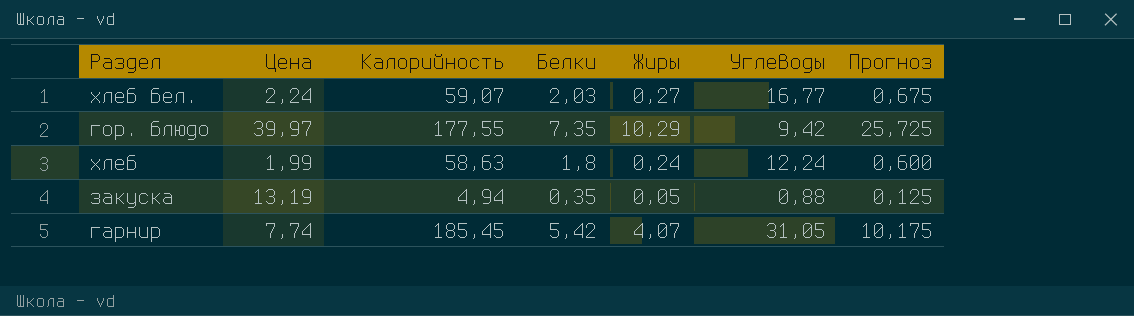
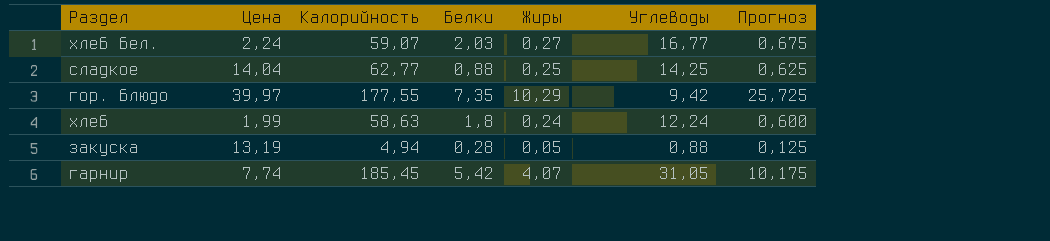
row сладкое: none -> 14,04 | 62,77 | 0,88 | 0,25 | 14,25 | 0,625
закуска | Белки: 0,35 -> 0,28

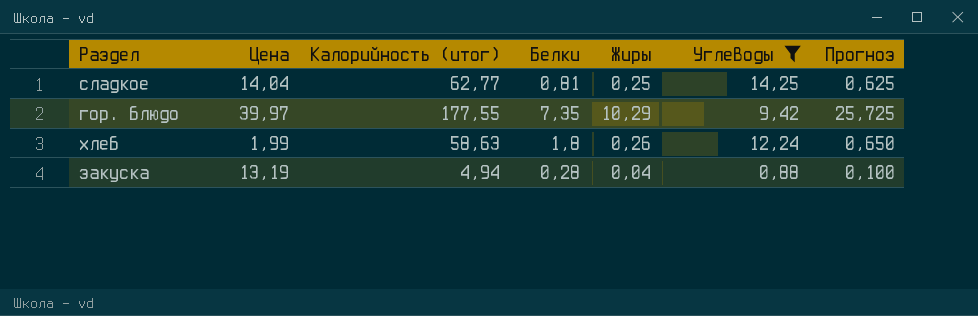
filter: none -> Углеводы <= 14,25
column name: Калорийность -> Калорийность (итог)
сладкое | Белки: 0,88 -> 0,81
хлеб | Жиры: 0,24 -> 0,26
хлеб | Прогноз: 0,600 -> 0,650
закуска | Жиры: 0,05 -> 0,04
закуска | Прогноз: 0,125 -> 0,100

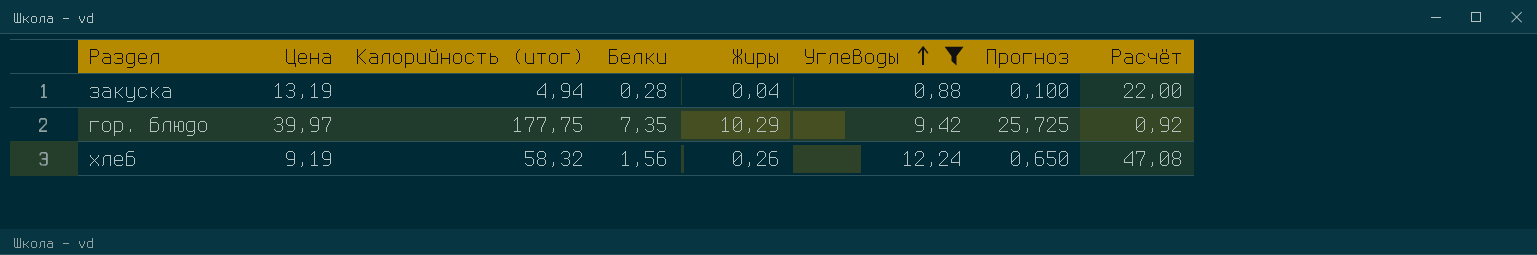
row order: none -> Углеводы ascending
column Расчёт | formula: none -> [Углеводы] / [Жиры]
row сладкое: 14,04 | 62,77 | 0,81 | 0,25 | 14,25 | 0,625 -> none
гор. блюдо | Калорийность (итог): 177,55 -> 177,75
хлеб | Цена: 1,99 -> 9,19
хлеб | Калорийность (итог): 58,63 -> 58,32
хлеб | Белки: 1,8 -> 1,56

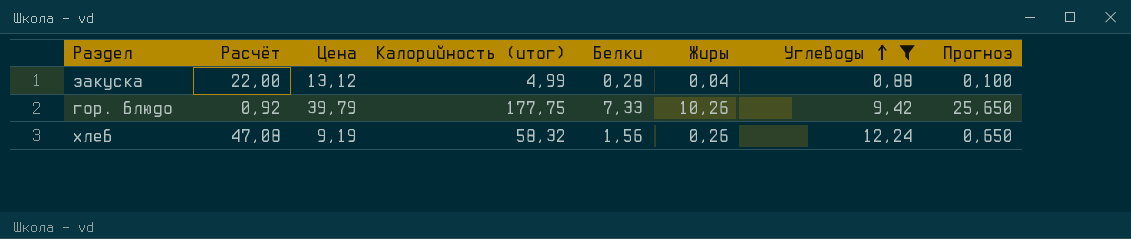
column Расчёт | position: 8 -> 2
закуска | Цена: 13,19 -> 13,12
закуска | Калорийность (итог): 4,94 -> 4,99
гор. блюдо | Цена: 39,97 -> 39,79
гор. блюдо | Белки: 7,35 -> 7,33
гор. блюдо | Жиры: 10,29 -> 10,26
гор. блюдо | Прогноз: 25,725 -> 25,650

